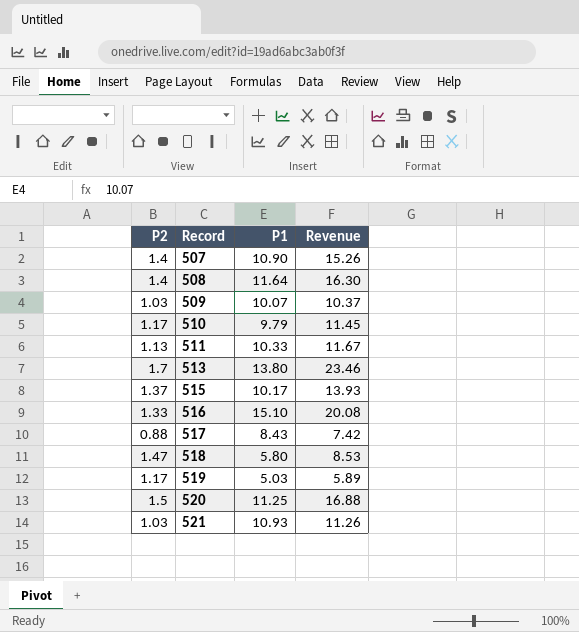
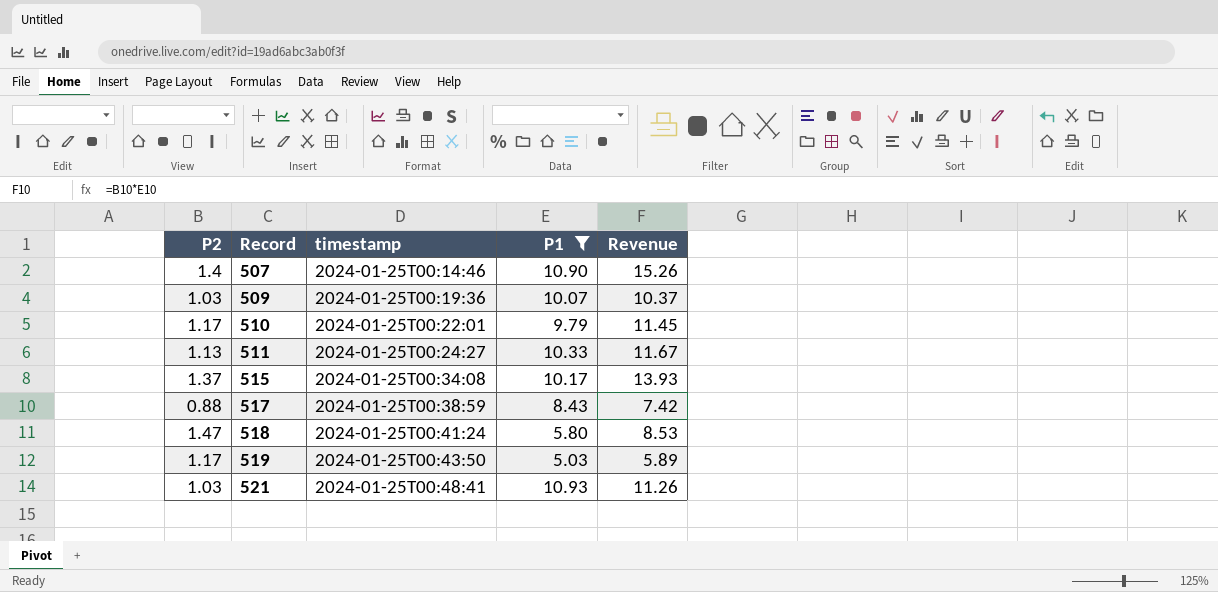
filter: none -> P1 <= 10.93
column timestamp | position: none -> 3

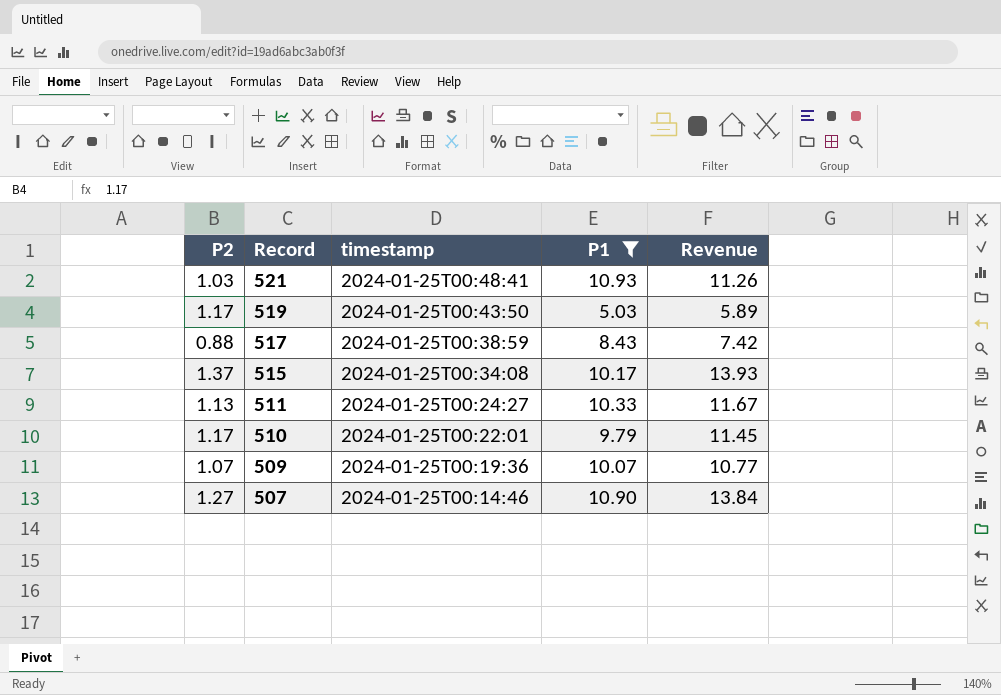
row order: Record ascending -> Record descending
row 518: 1.47 | 2024-01-25T00:41:24 | 5.80 | 8.53 -> none
509 | P2: 1.03 -> 1.07
509 | Revenue: 10.37 -> 10.77
507 | P2: 1.4 -> 1.27
507 | Revenue: 15.26 -> 13.84

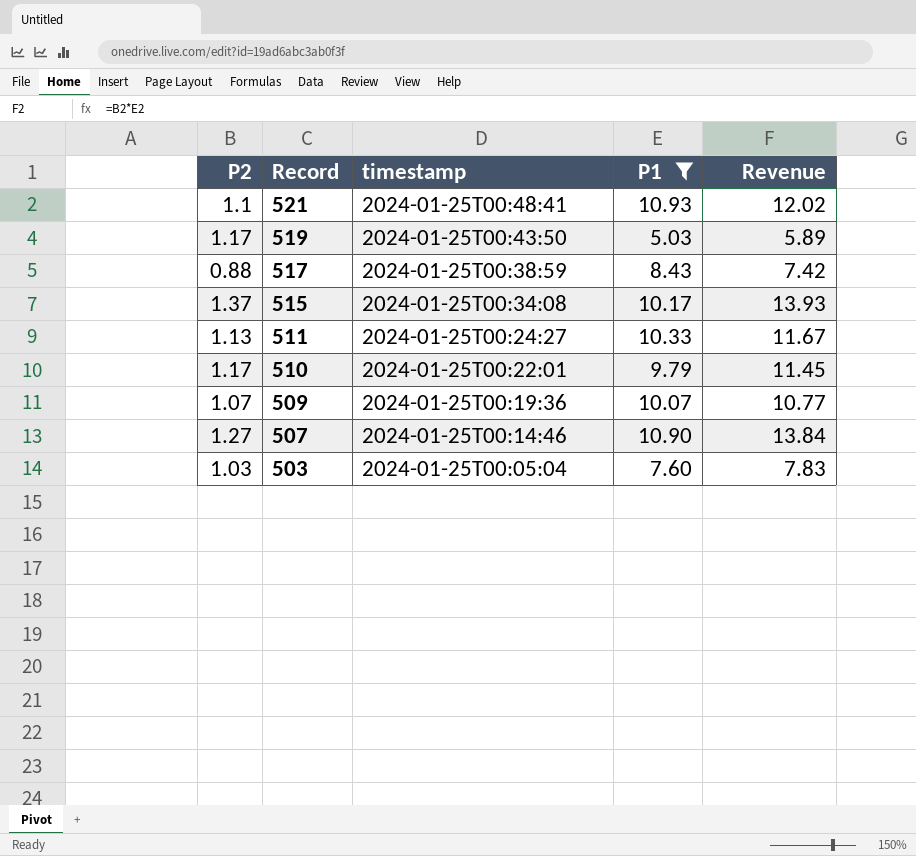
521 | P2: 1.03 -> 1.1
521 | Revenue: 11.26 -> 12.02
row 503: none -> 1.03 | 2024-01-25T00:05:04 | 7.60 | 7.83

